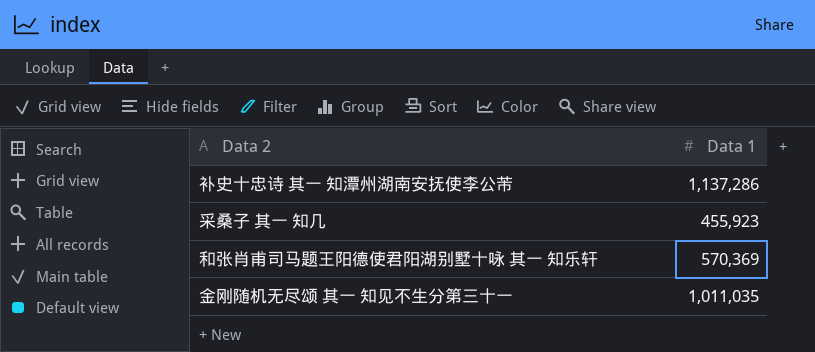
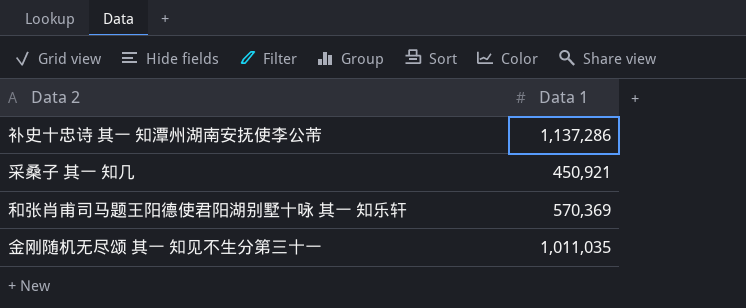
采桑子 其一 知几 | Data 1: 455,923 -> 450,921

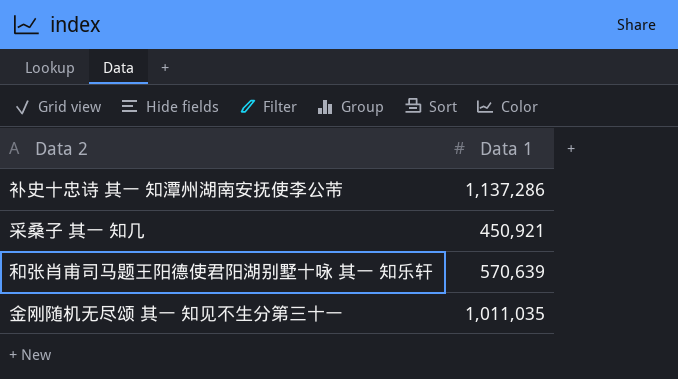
和张肖甫司马题王阳德使君阳湖别墅十咏 其一 知乐轩 | Data 1: 570,369 -> 570,639

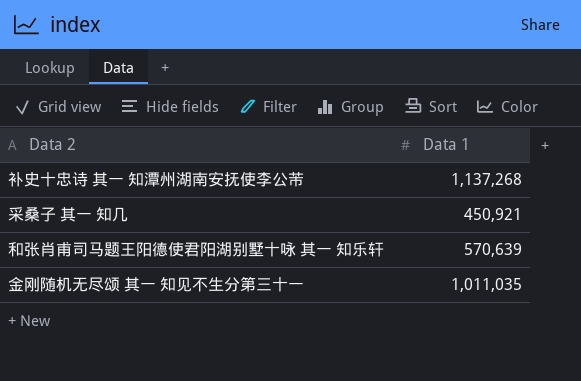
补史十忠诗 其一 知潭州湖南安抚使李公芾 | Data 1: 1,137,286 -> 1,137,268

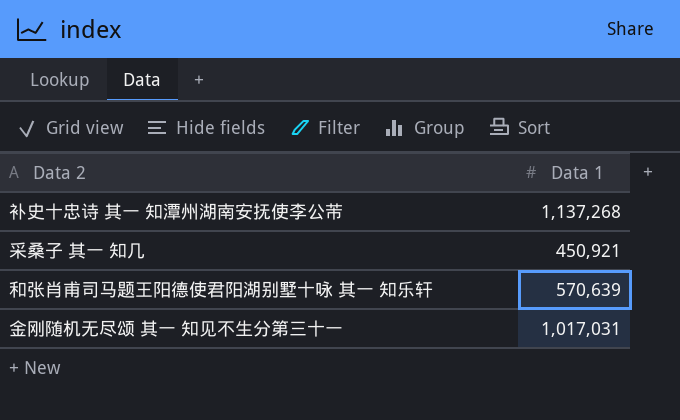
金刚随机无尽颂 其一 知见不生分第三十一 | Data 1: 1,011,035 -> 1,017,031

